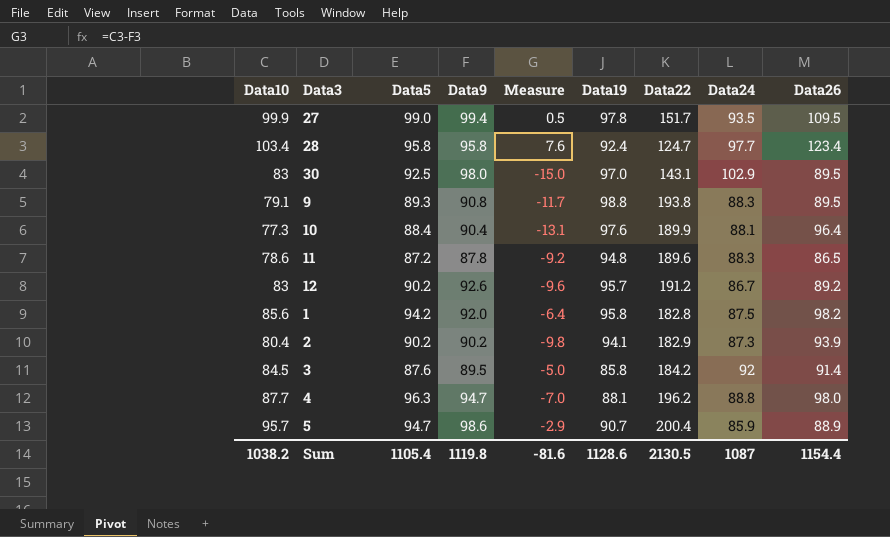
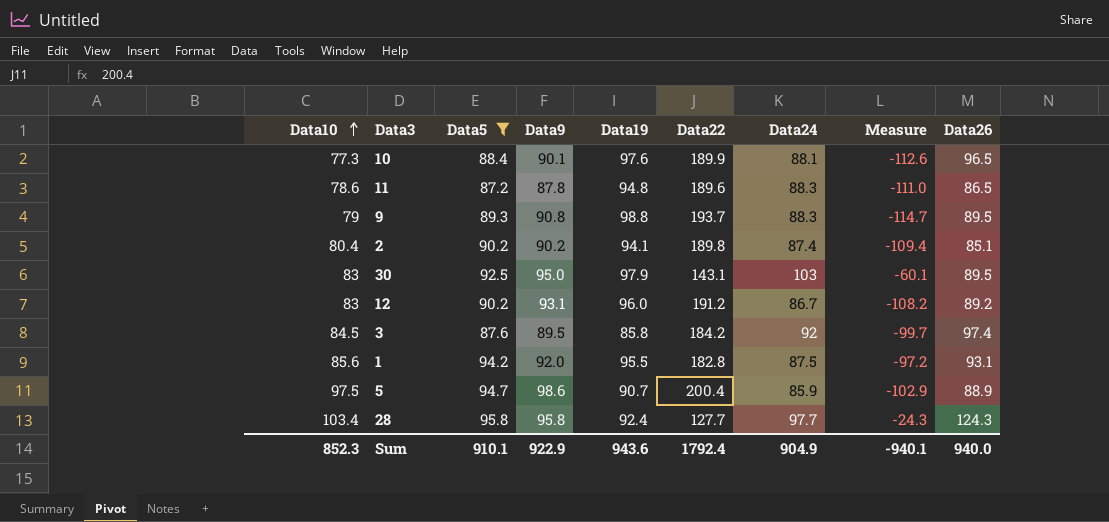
filter: none -> Data5 <= 95.8
row order: none -> Data10 ascending
column Measure | formula: [Data10] - [Data9] -> [Data10] - [Data22]
column Measure | position: 5 -> 8
10 | Data9: 90.4 -> 90.1
10 | Data26: 96.4 -> 96.5
9 | Data10: 79.1 -> 79
9 | Data22: 193.8 -> 193.7
2 | Data22: 182.9 -> 189.8
2 | Data24: 87.3 -> 87.4
2 | Data26: 93.9 -> 85.1
30 | Data9: 98.0 -> 95.0
30 | Data19: 97.0 -> 97.9
30 | Data24: 102.9 -> 103
12 | Data9: 92.6 -> 93.1
12 | Data19: 95.7 -> 96.0
3 | Data26: 91.4 -> 97.4
1 | Data19: 95.8 -> 95.5
1 | Data26: 98.2 -> 93.1
5 | Data10: 95.7 -> 97.5
28 | Data22: 124.7 -> 127.7
28 | Data26: 123.4 -> 124.3
Sum | Data10: 1038.2 -> 852.3
Sum | Data5: 1105.4 -> 910.1
Sum | Data9: 1119.8 -> 922.9
Sum | Data19: 1128.6 -> 943.6
Sum | Data22: 2130.5 -> 1792.4
Sum | Data24: 1087 -> 904.9
Sum | Measure: -81.6 -> -940.1
Sum | Data26: 1154.4 -> 940.0

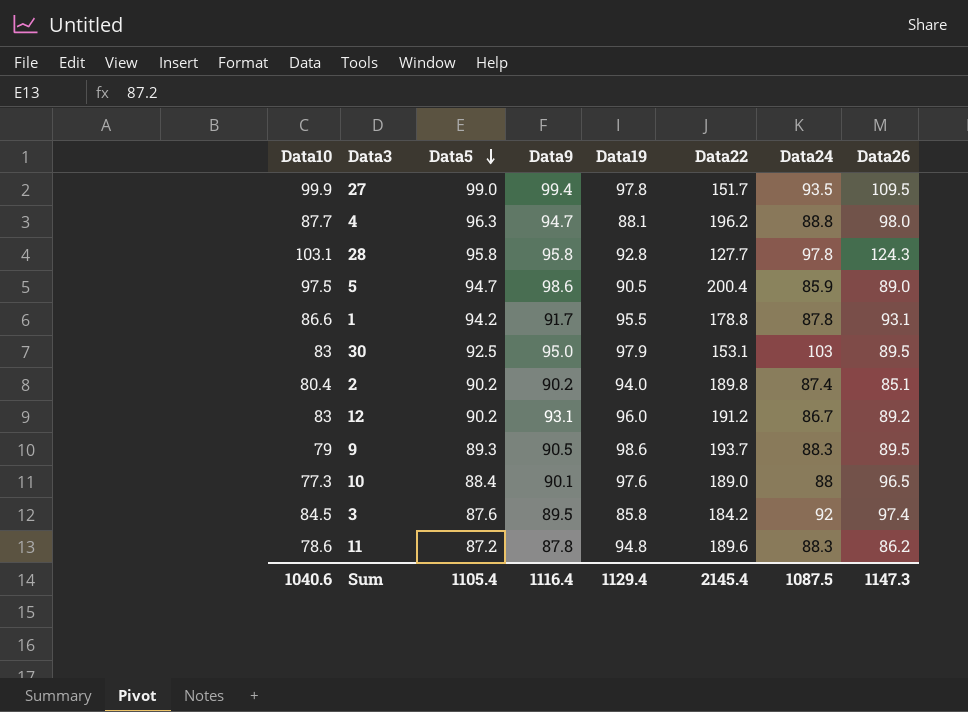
filter: Data5 <= 95.8 -> none
row order: Data10 ascending -> Data5 descending
column Measure | formula: [Data10] - [Data22] -> none
28 | Data10: 103.4 -> 103.1
28 | Data19: 92.4 -> 92.8
28 | Data24: 97.7 -> 97.8
5 | Data19: 90.7 -> 90.5
5 | Data26: 88.9 -> 89.0
1 | Data10: 85.6 -> 86.6
1 | Data9: 92.0 -> 91.7
1 | Data22: 182.8 -> 178.8
1 | Data24: 87.5 -> 87.8
30 | Data22: 143.1 -> 153.1
2 | Data19: 94.1 -> 94.0
9 | Data9: 90.8 -> 90.5
9 | Data19: 98.8 -> 98.6
10 | Data22: 189.9 -> 189.0
10 | Data24: 88.1 -> 88
11 | Data26: 86.5 -> 86.2
Sum | Data10: 852.3 -> 1040.6
Sum | Data5: 910.1 -> 1105.4
Sum | Data9: 922.9 -> 1116.4
Sum | Data19: 943.6 -> 1129.4
Sum | Data22: 1792.4 -> 2145.4
Sum | Data24: 904.9 -> 1087.5
Sum | Data26: 940.0 -> 1147.3

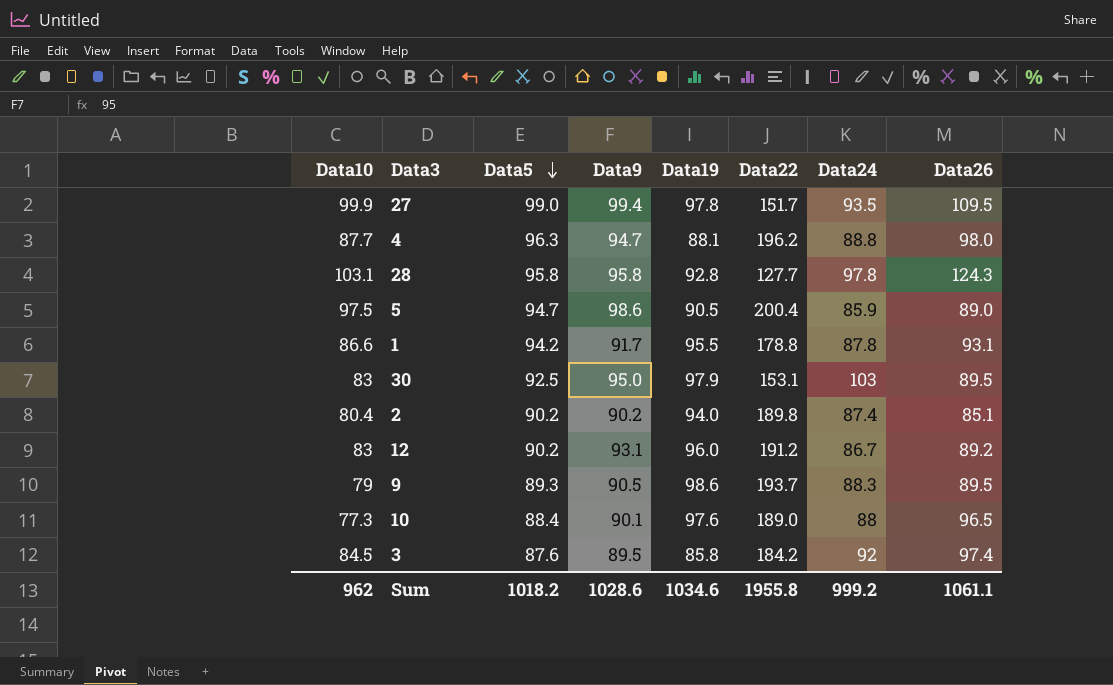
row 11: 78.6 | 87.2 | 87.8 | 94.8 | 189.6 | 88.3 | 86.2 -> none
Sum | Data10: 1040.6 -> 962
Sum | Data5: 1105.4 -> 1018.2
Sum | Data9: 1116.4 -> 1028.6
Sum | Data19: 1129.4 -> 1034.6
Sum | Data22: 2145.4 -> 1955.8
Sum | Data24: 1087.5 -> 999.2
Sum | Data26: 1147.3 -> 1061.1

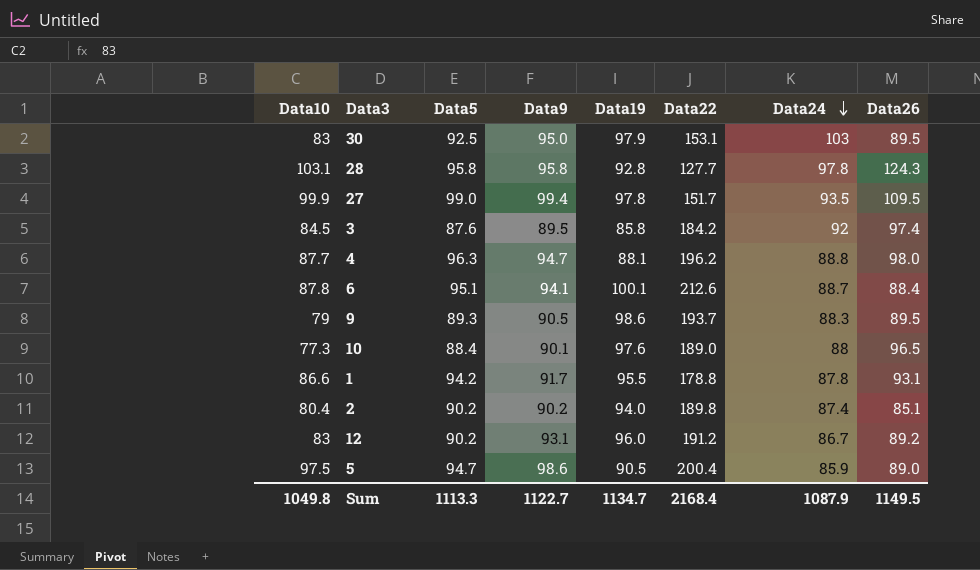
row order: Data5 descending -> Data24 descending
row 6: none -> 87.8 | 95.1 | 94.1 | 100.1 | 212.6 | 88.7 | 88.4
Sum | Data10: 962 -> 1049.8
Sum | Data5: 1018.2 -> 1113.3
Sum | Data9: 1028.6 -> 1122.7
Sum | Data19: 1034.6 -> 1134.7
Sum | Data22: 1955.8 -> 2168.4
Sum | Data24: 999.2 -> 1087.9
Sum | Data26: 1061.1 -> 1149.5

